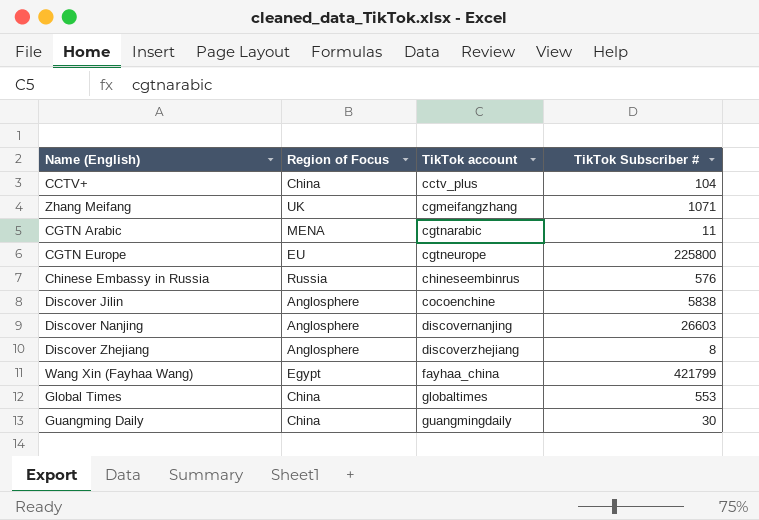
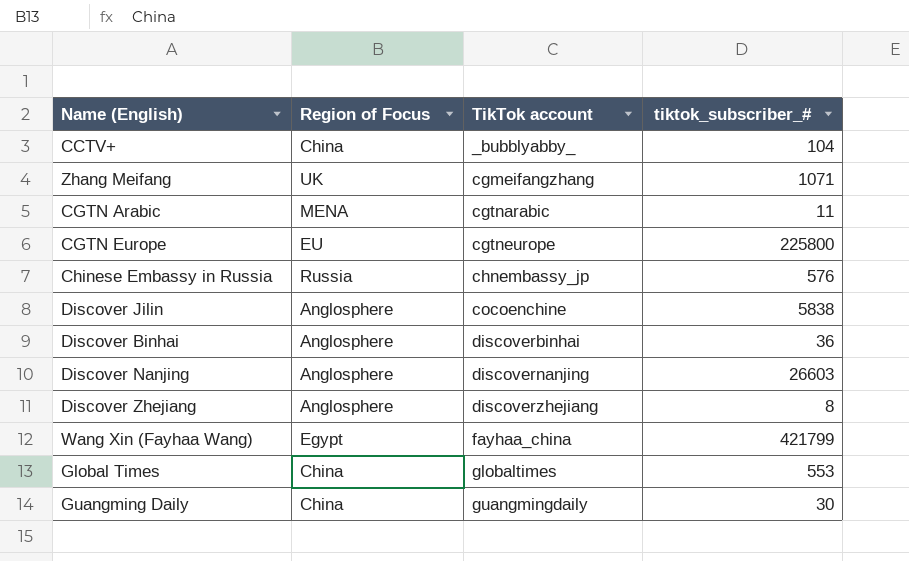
column name: TikTok Subscriber # -> tiktok_subscriber_#
CCTV+ | TikTok account: cctv_plus -> _bubblyabby_
Chinese Embassy in Russia | TikTok account: chineseembinrus -> chnembassy_jp
row Discover Binhai: none -> Anglosphere | discoverbinhai | 36

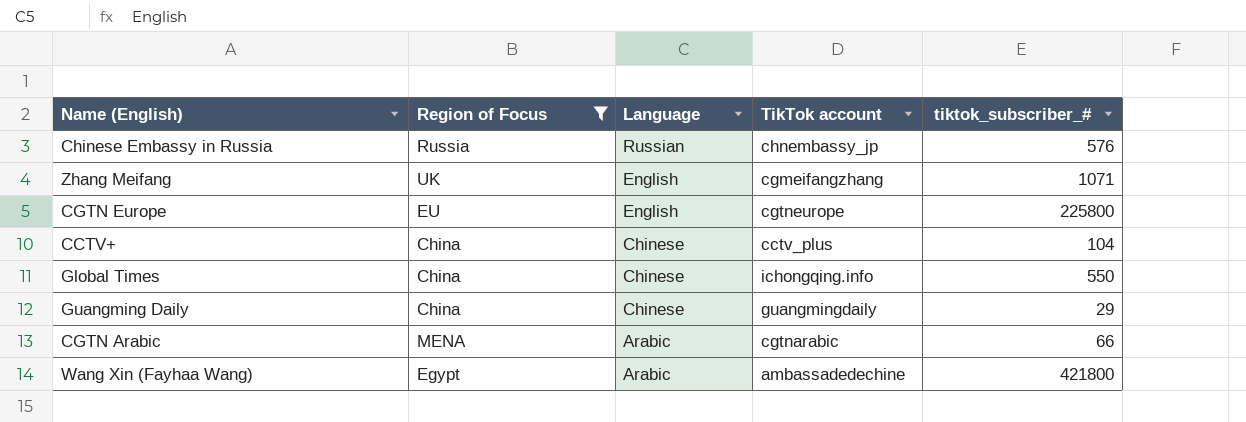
filter: none -> Region of Focus != Anglosphere
row order: TikTok account ascending -> Language descending
column Language | position: none -> 3
CCTV+ | TikTok account: _bubblyabby_ -> cctv_plus
Global Times | TikTok account: globaltimes -> ichongqing.info
Global Times | tiktok_subscriber_#: 553 -> 550
Guangming Daily | tiktok_subscriber_#: 30 -> 29
CGTN Arabic | tiktok_subscriber_#: 11 -> 66
Wang Xin (Fayhaa Wang) | TikTok account: fayhaa_china -> ambassadedechine
Wang Xin (Fayhaa Wang) | tiktok_subscriber_#: 421799 -> 421800

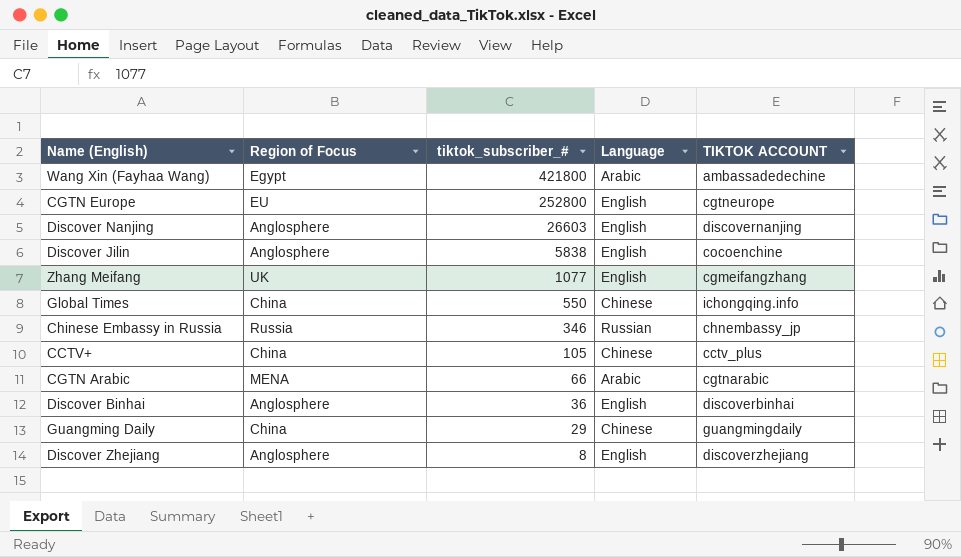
filter: Region of Focus != Anglosphere -> none
row order: Language descending -> tiktok_subscriber_# descending
column tiktok_subscriber_# | position: 5 -> 3
column name: TikTok account -> TIKTOK ACCOUNT
CGTN Europe | tiktok_subscriber_#: 225800 -> 252800
Zhang Meifang | tiktok_subscriber_#: 1071 -> 1077
Chinese Embassy in Russia | tiktok_subscriber_#: 576 -> 346
CCTV+ | tiktok_subscriber_#: 104 -> 105

